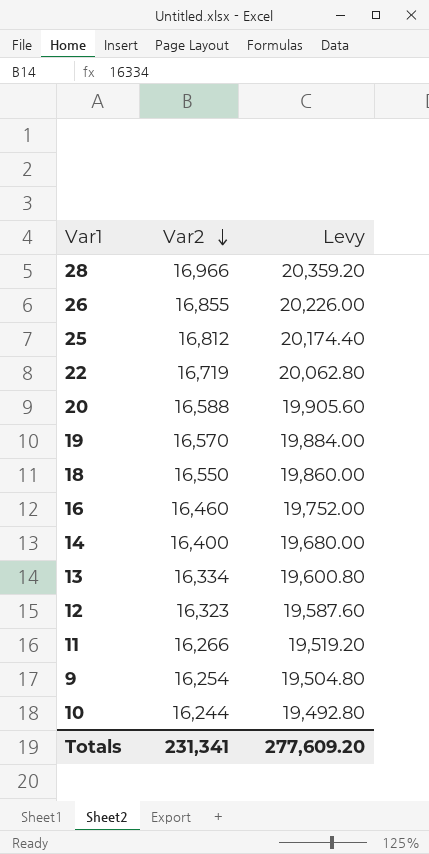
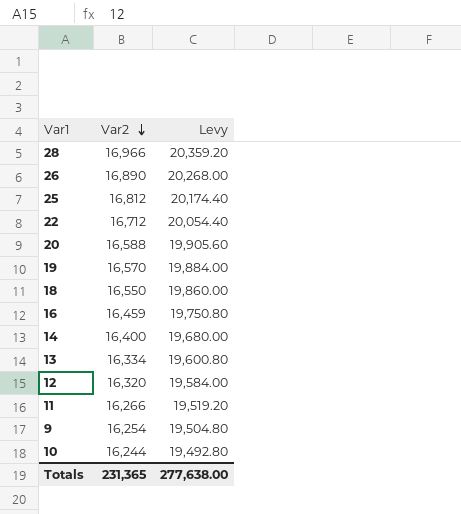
26 | Var2: 16,855 -> 16,890
26 | Levy: 20,226.00 -> 20,268.00
22 | Var2: 16,719 -> 16,712
22 | Levy: 20,062.80 -> 20,054.40
16 | Var2: 16,460 -> 16,459
16 | Levy: 19,752.00 -> 19,750.80
12 | Var2: 16,323 -> 16,320
12 | Levy: 19,587.60 -> 19,584.00
Totals | Var2: 231,341 -> 231,365
Totals | Levy: 277,609.20 -> 277,638.00

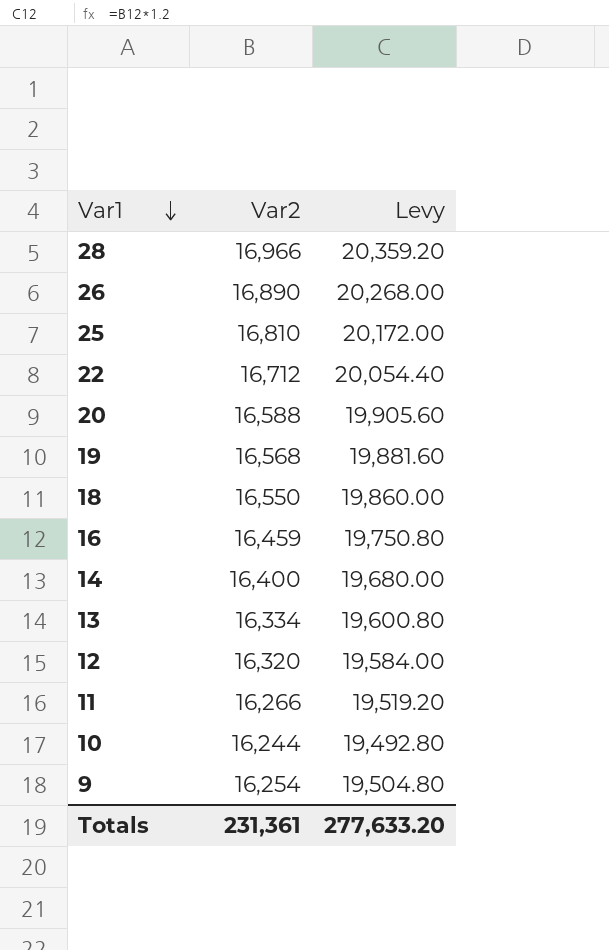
row order: Var2 descending -> Var1 descending
25 | Var2: 16,812 -> 16,810
25 | Levy: 20,174.40 -> 20,172.00
19 | Var2: 16,570 -> 16,568
19 | Levy: 19,884.00 -> 19,881.60
Totals | Var2: 231,365 -> 231,361
Totals | Levy: 277,638.00 -> 277,633.20

